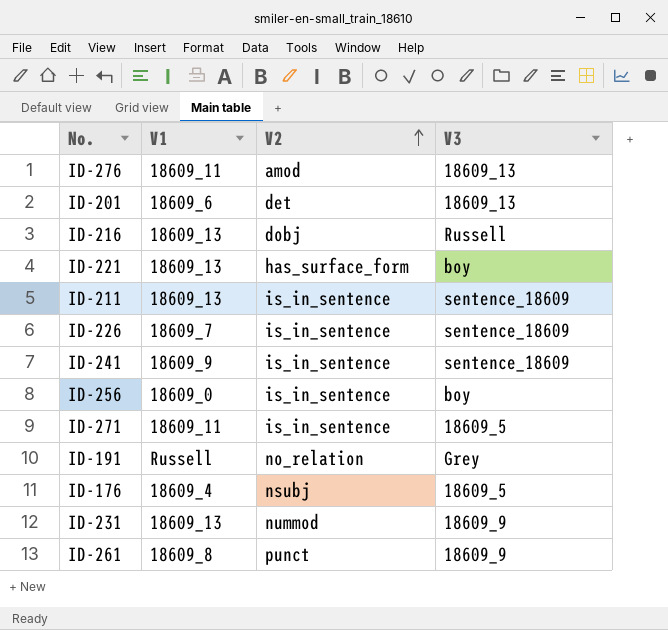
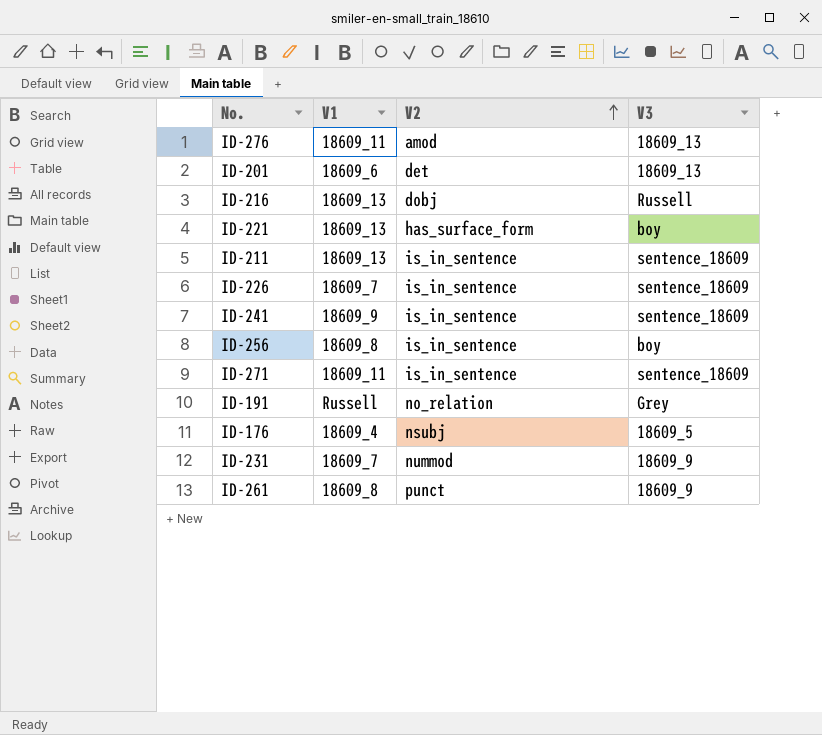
ID-256 | V1: 18609_0 -> 18609_8
ID-271 | V3: 18609_5 -> sentence_18609
ID-231 | V1: 18609_13 -> 18609_7

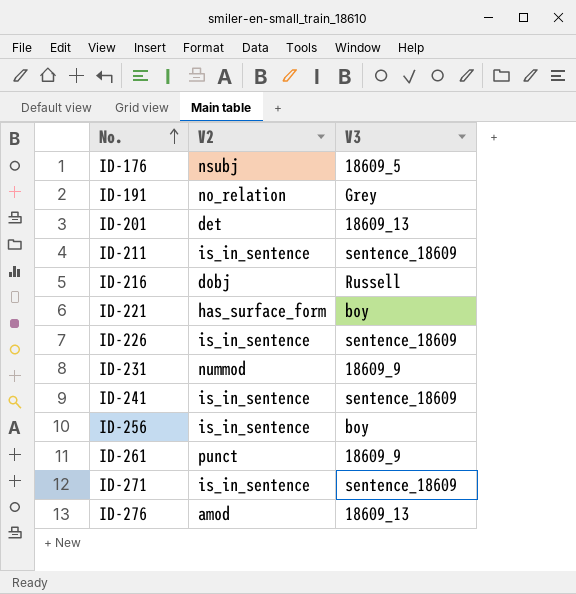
row order: V2 ascending -> No. ascending
column V1 | position: 2 -> none

